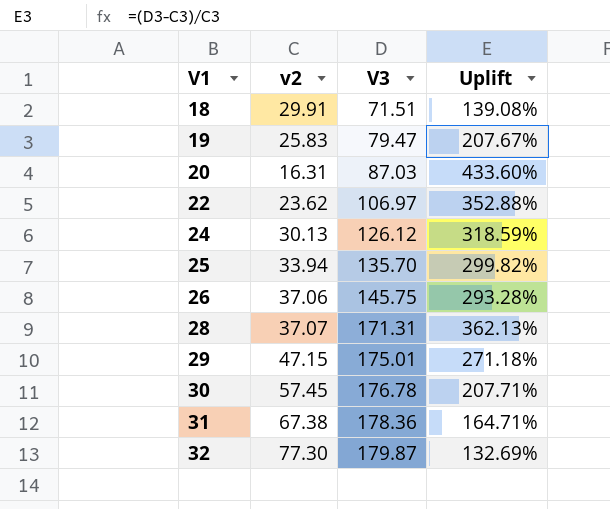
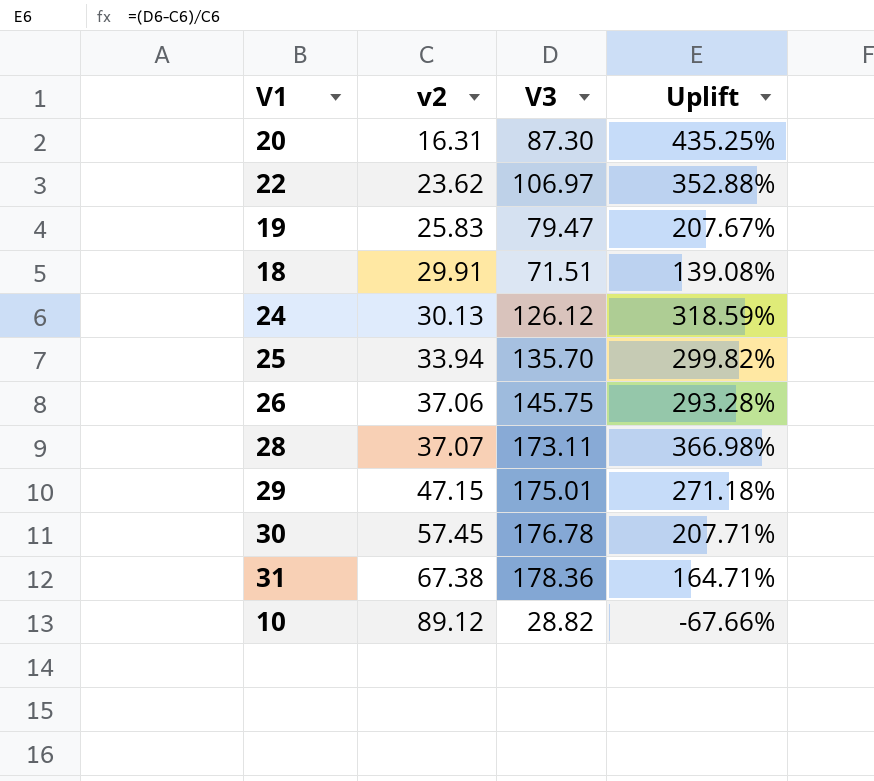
row order: V1 ascending -> v2 ascending
row 32: 77.30 | 179.87 | 132.69% -> none
20 | V3: 87.03 -> 87.30
20 | Uplift: 433.60% -> 435.25%
28 | V3: 171.31 -> 173.11
28 | Uplift: 362.13% -> 366.98%
row 10: none -> 89.12 | 28.82 | -67.66%

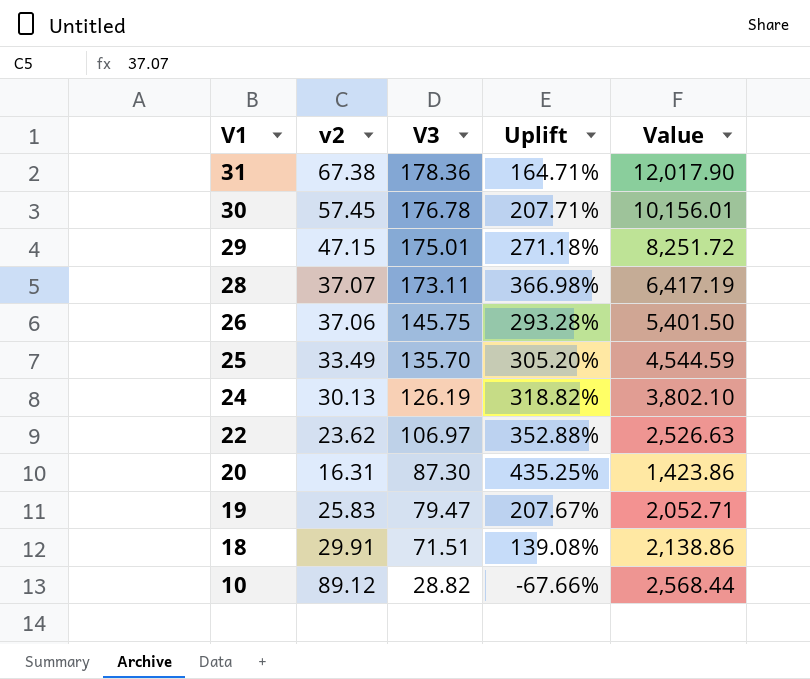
row order: v2 ascending -> V1 descending
column Value | formula: none -> [v2] * [V3]
25 | v2: 33.94 -> 33.49
25 | Uplift: 299.82% -> 305.20%
24 | V3: 126.12 -> 126.19
24 | Uplift: 318.59% -> 318.82%

